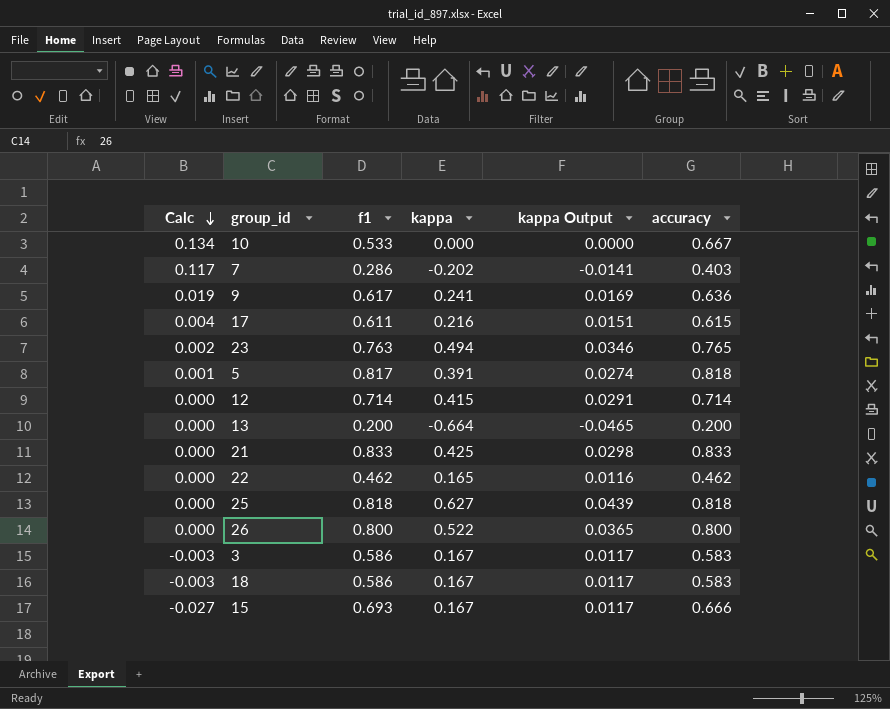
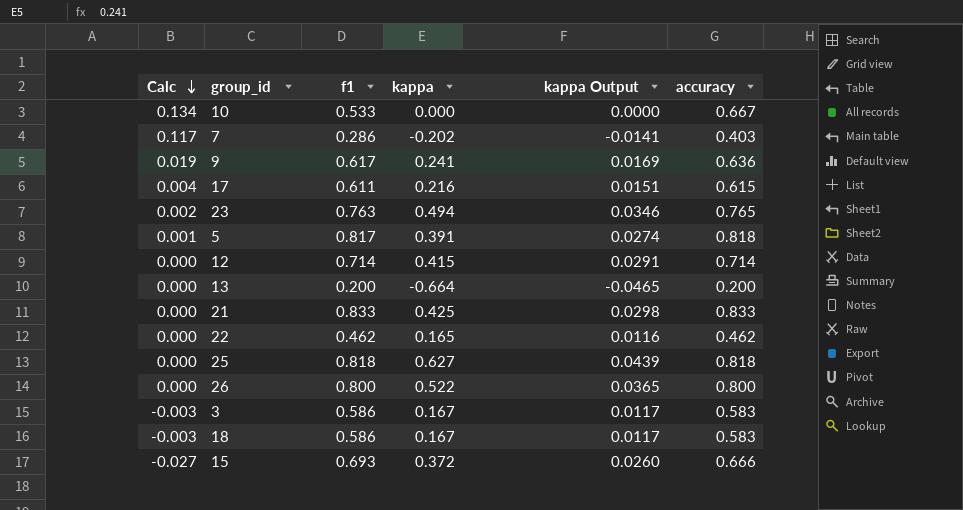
15 | kappa: 0.167 -> 0.372
15 | kappa Output: 0.0117 -> 0.0260

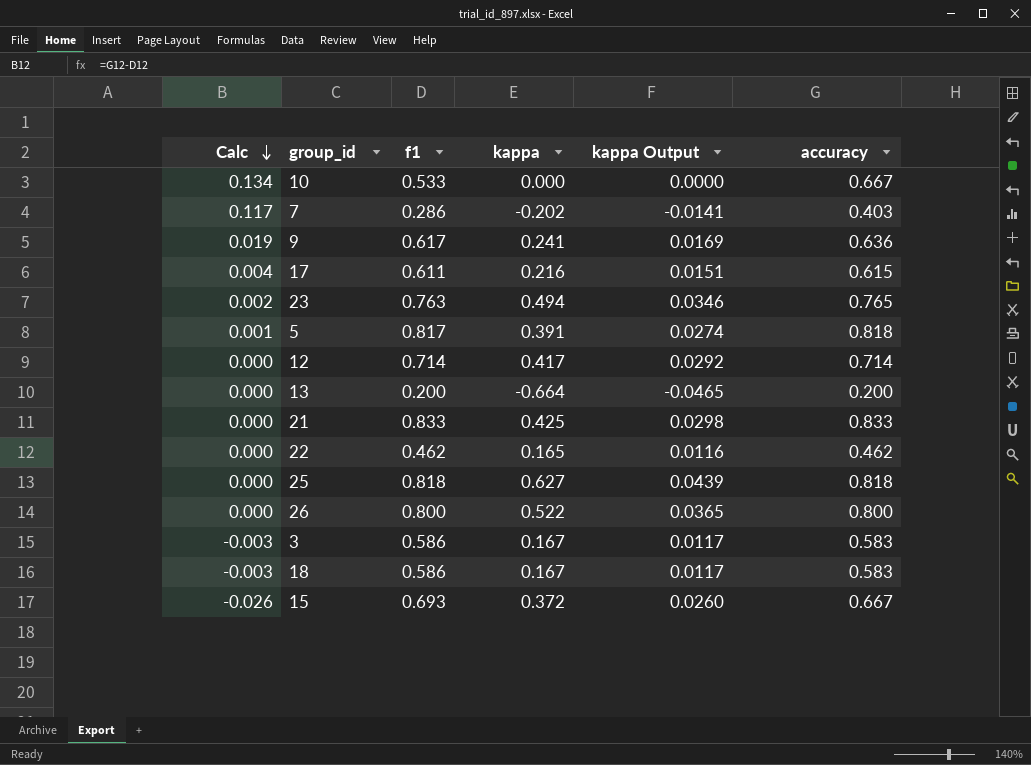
12 | kappa: 0.415 -> 0.417
12 | kappa Output: 0.0291 -> 0.0292
15 | Calc: -0.027 -> -0.026
15 | accuracy: 0.666 -> 0.667

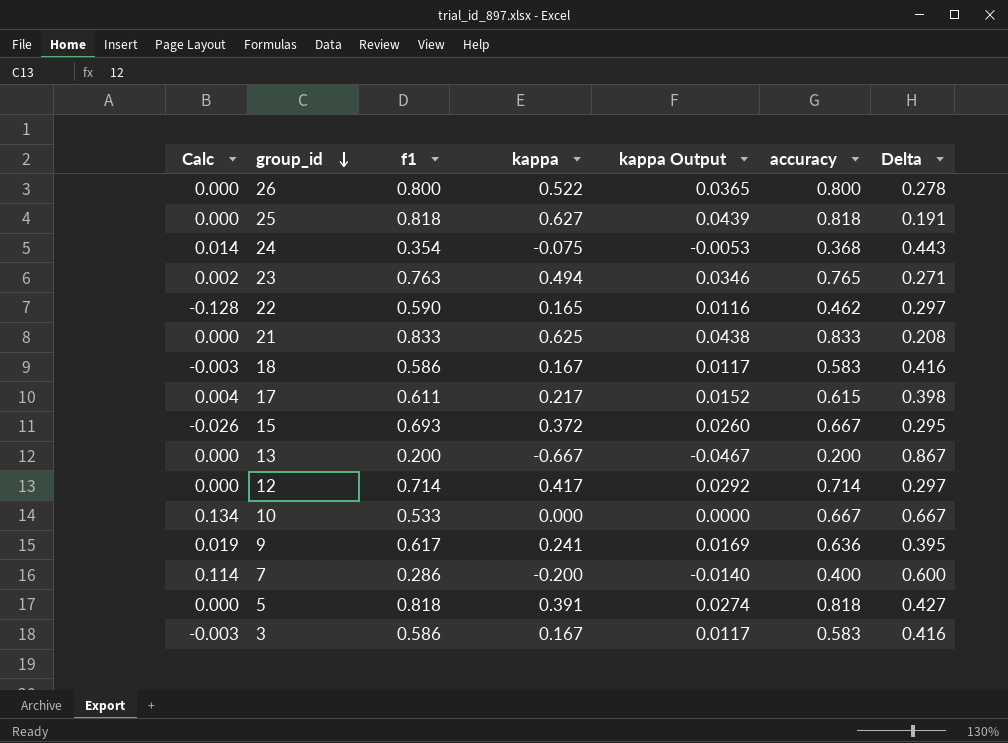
row order: Calc descending -> group_id descending
column Delta | formula: none -> [accuracy] - [kappa]
row 24: none -> 0.014 | 0.354 | -0.075 | -0.0053 | 0.368 | 0.443
22 | Calc: 0.000 -> -0.128
22 | f1: 0.462 -> 0.590
21 | kappa: 0.425 -> 0.625
21 | kappa Output: 0.0298 -> 0.0438
17 | kappa: 0.216 -> 0.217
17 | kappa Output: 0.0151 -> 0.0152
13 | kappa: -0.664 -> -0.667
13 | kappa Output: -0.0465 -> -0.0467
7 | Calc: 0.117 -> 0.114
7 | kappa: -0.202 -> -0.200
7 | kappa Output: -0.0141 -> -0.0140
7 | accuracy: 0.403 -> 0.400
5 | Calc: 0.001 -> 0.000
5 | f1: 0.817 -> 0.818

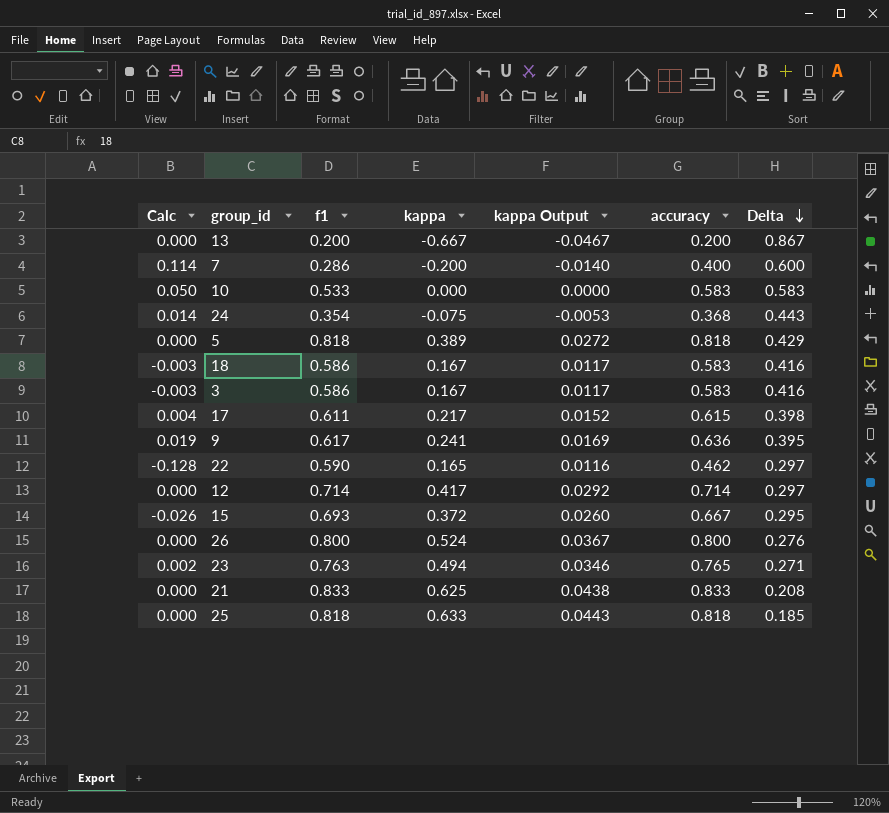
row order: group_id descending -> Delta descending
10 | Calc: 0.134 -> 0.050
10 | accuracy: 0.667 -> 0.583
10 | Delta: 0.667 -> 0.583
5 | kappa: 0.391 -> 0.389
5 | kappa Output: 0.0274 -> 0.0272
5 | Delta: 0.427 -> 0.429
26 | kappa: 0.522 -> 0.524
26 | kappa Output: 0.0365 -> 0.0367
26 | Delta: 0.278 -> 0.276
25 | kappa: 0.627 -> 0.633
25 | kappa Output: 0.0439 -> 0.0443
25 | Delta: 0.191 -> 0.185

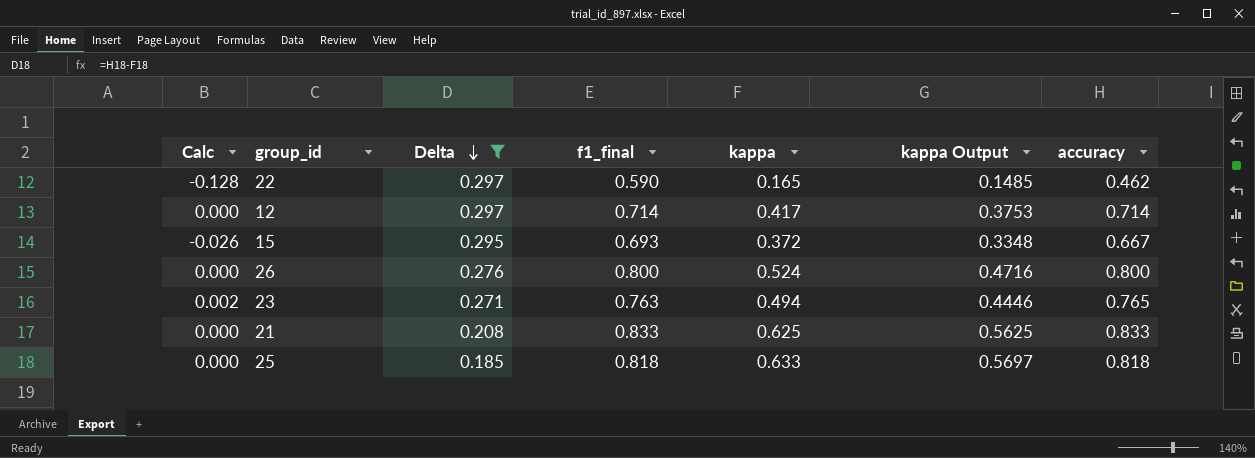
filter: none -> Delta <= 0.297
column Delta | position: 7 -> 3
column name: f1 -> f1_final
column kappa Output | formula: [kappa] * 0.07 -> [kappa] * 0.9

